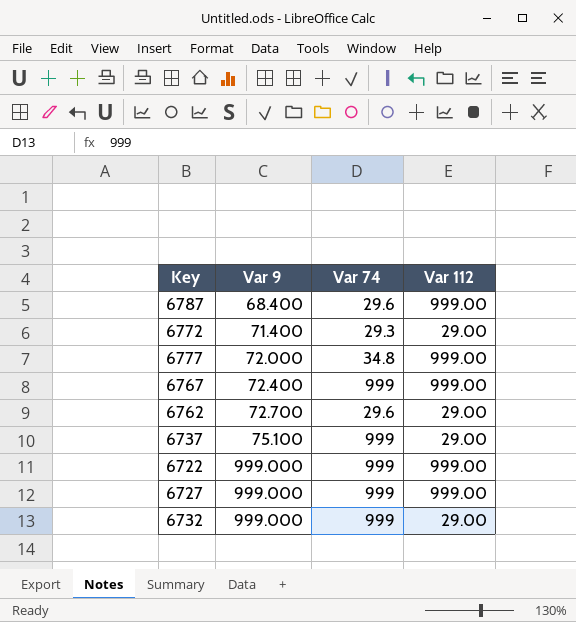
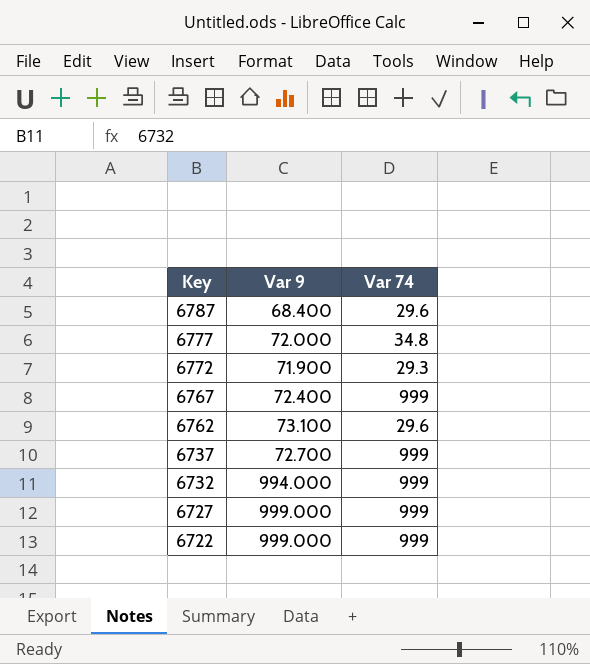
row order: Var 9 ascending -> Key descending
column Var 112 | position: 4 -> none
6772 | Var 9: 71.400 -> 71.900
6762 | Var 9: 72.700 -> 73.100
6737 | Var 9: 75.100 -> 72.700
6732 | Var 9: 999.000 -> 994.000

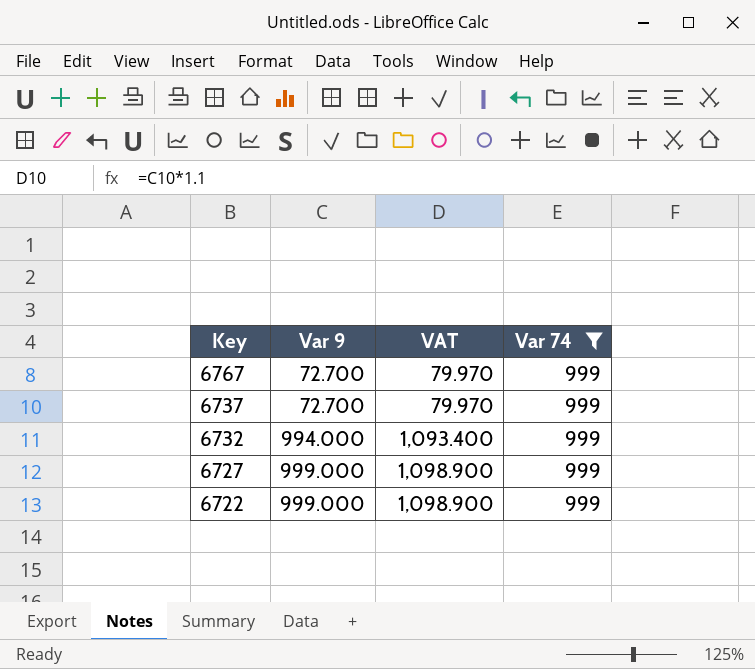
filter: none -> Var 74 = 999
column VAT | formula: none -> [Var 9] * 1.1
6767 | Var 9: 72.400 -> 72.700

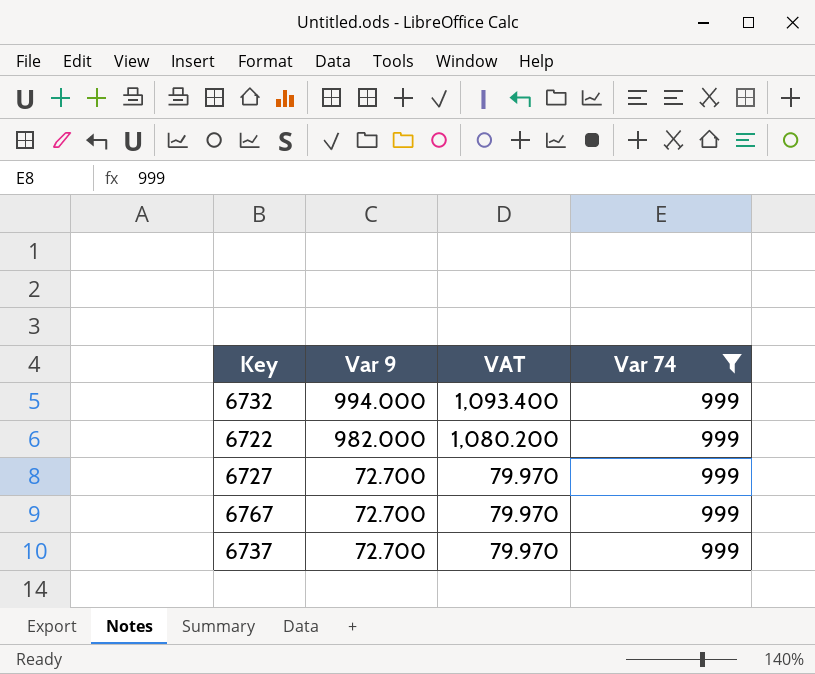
row order: Key descending -> Var 9 descending
6722 | Var 9: 999.000 -> 982.000
6722 | VAT: 1,098.900 -> 1,080.200
6727 | Var 9: 999.000 -> 72.700
6727 | VAT: 1,098.900 -> 79.970

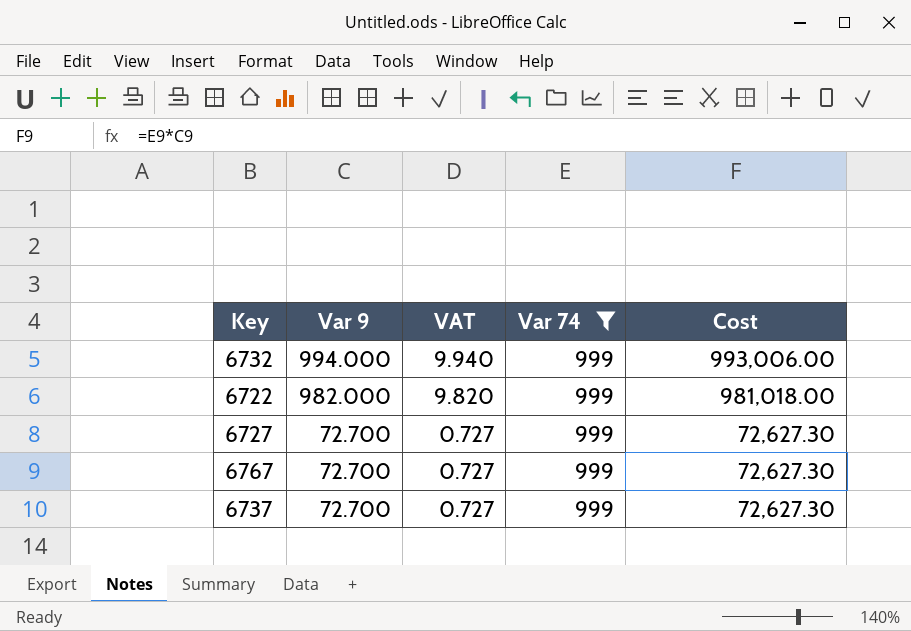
column VAT | formula: [Var 9] * 1.1 -> [Var 9] * 0.01
column Cost | formula: none -> [Var 9] * [Var 74]

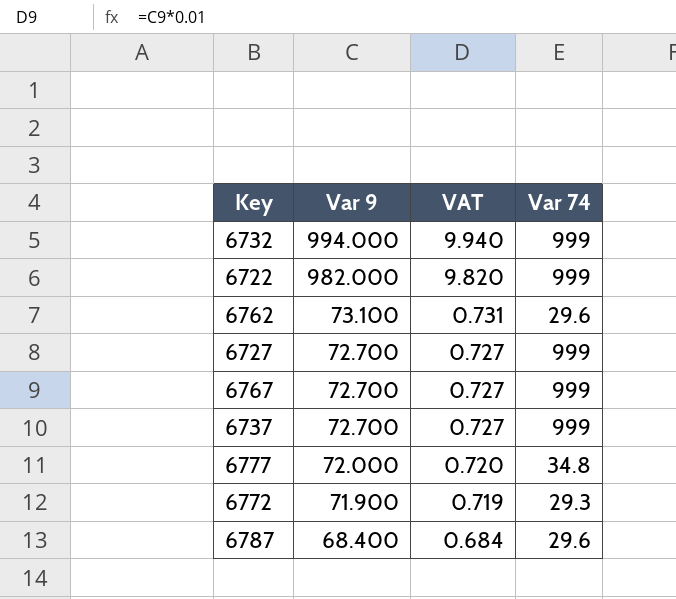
filter: Var 74 = 999 -> none
column Cost | formula: [Var 9] * [Var 74] -> none

